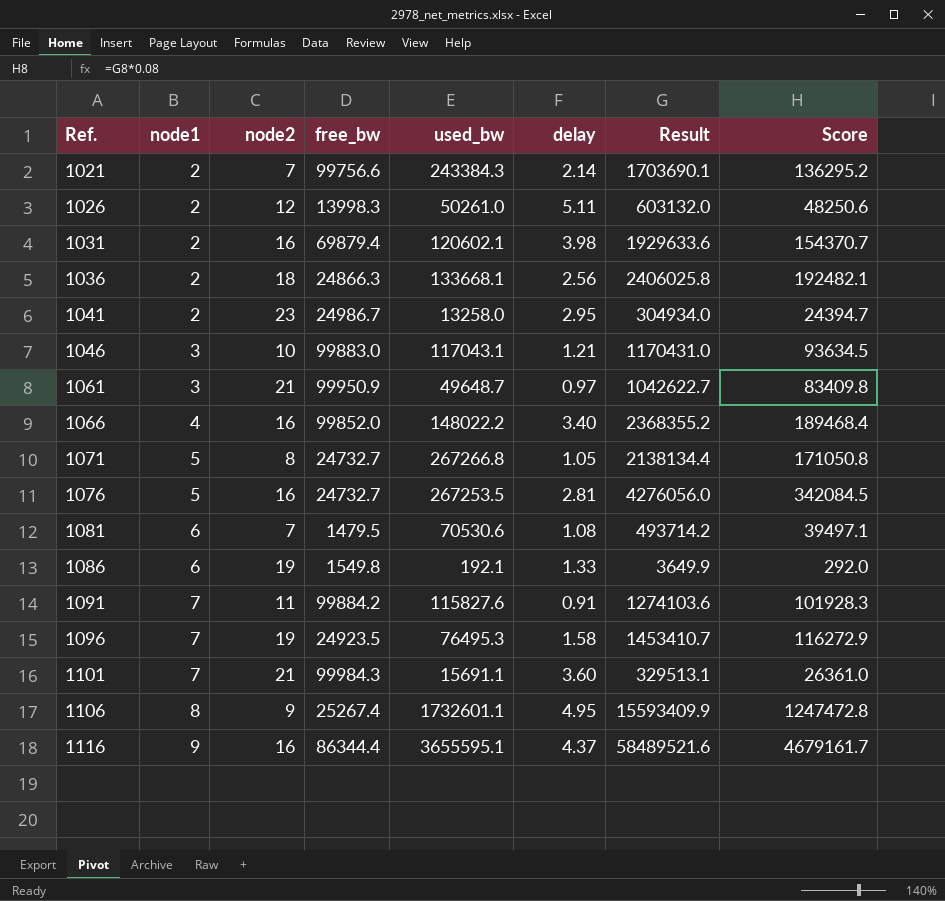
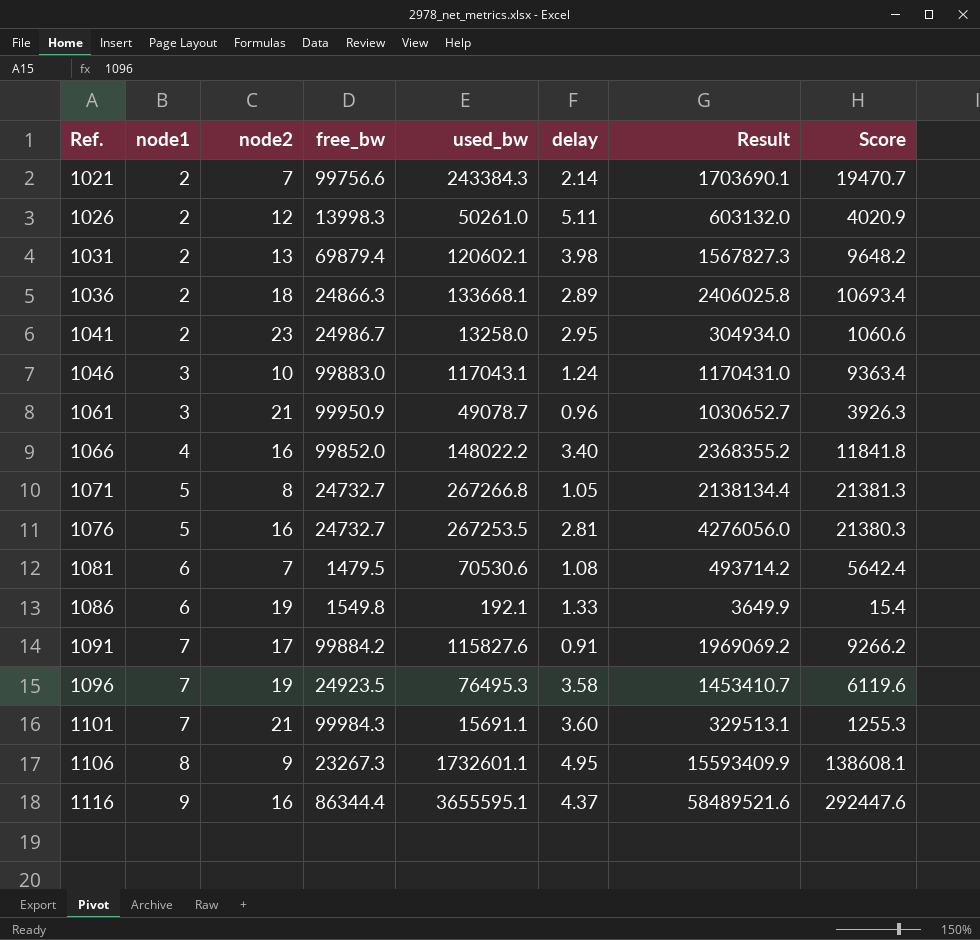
column Score | formula: [Result] * 0.08 -> [used_bw] * 0.08
1031 | node2: 16 -> 13
1031 | Result: 1929633.6 -> 1567827.3
1036 | delay: 2.56 -> 2.89
1046 | delay: 1.21 -> 1.24
1061 | used_bw: 49648.7 -> 49078.7
1061 | delay: 0.97 -> 0.96
1061 | Result: 1042622.7 -> 1030652.7
1091 | node2: 11 -> 17
1091 | Result: 1274103.6 -> 1969069.2
1096 | delay: 1.58 -> 3.58
1106 | free_bw: 25267.4 -> 23267.3

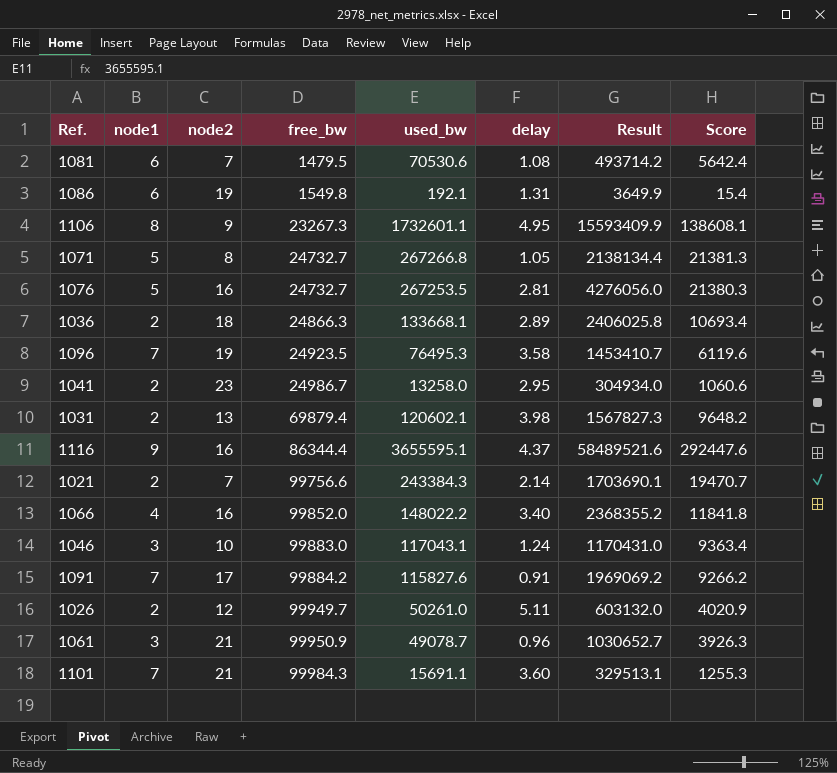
row order: Ref. ascending -> free_bw ascending
1086 | delay: 1.33 -> 1.31
1026 | free_bw: 13998.3 -> 99949.7

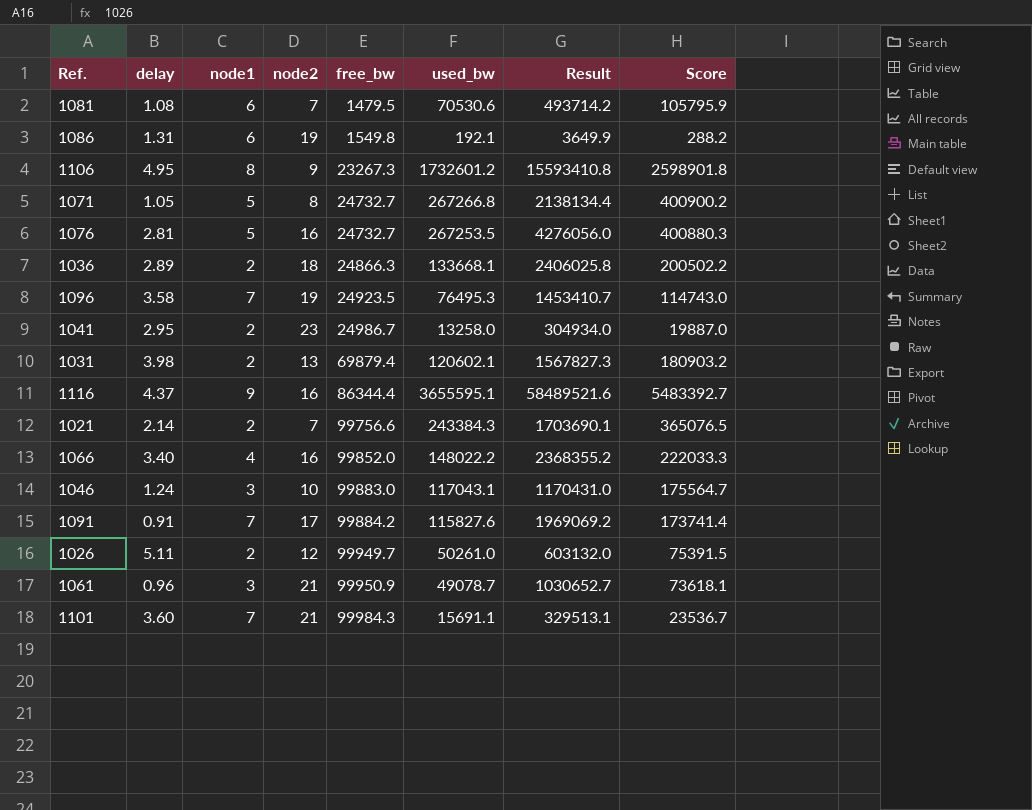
column delay | position: 6 -> 2
column Score | formula: [used_bw] * 0.08 -> [used_bw] * 1.5
1106 | used_bw: 1732601.1 -> 1732601.2
1106 | Result: 15593409.9 -> 15593410.8

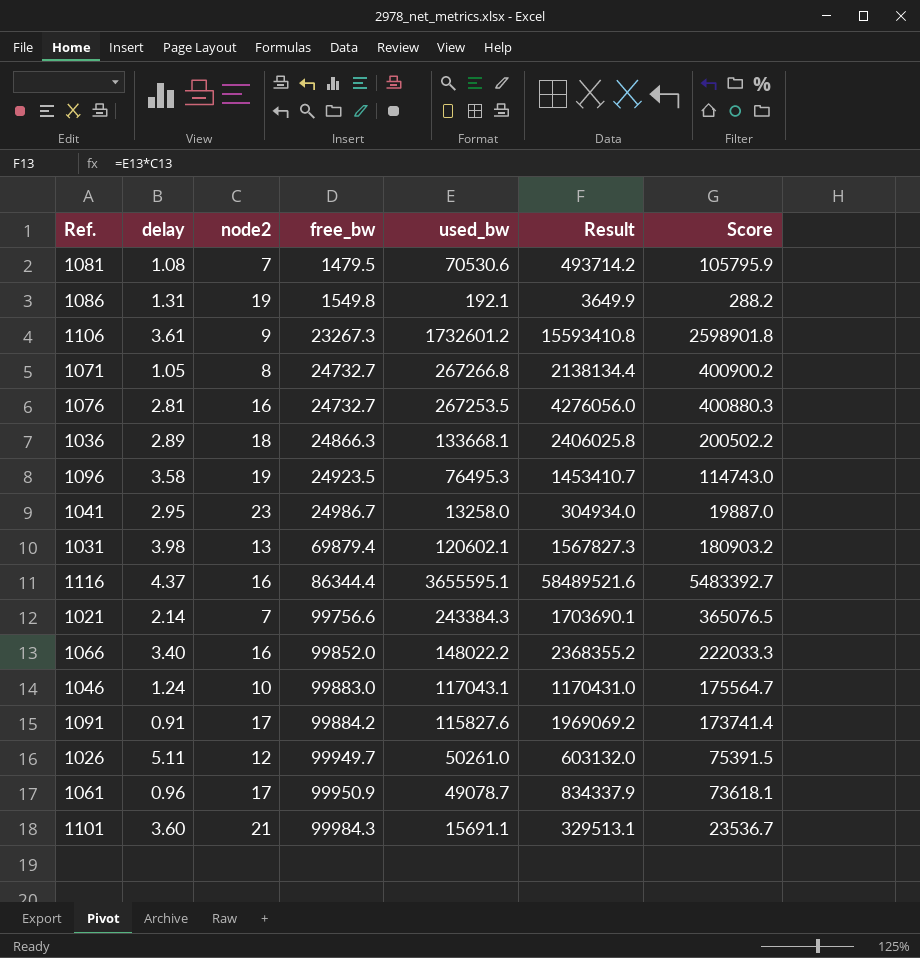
column node1 | position: 3 -> none
1106 | delay: 4.95 -> 3.61
1061 | node2: 21 -> 17
1061 | Result: 1030652.7 -> 834337.9

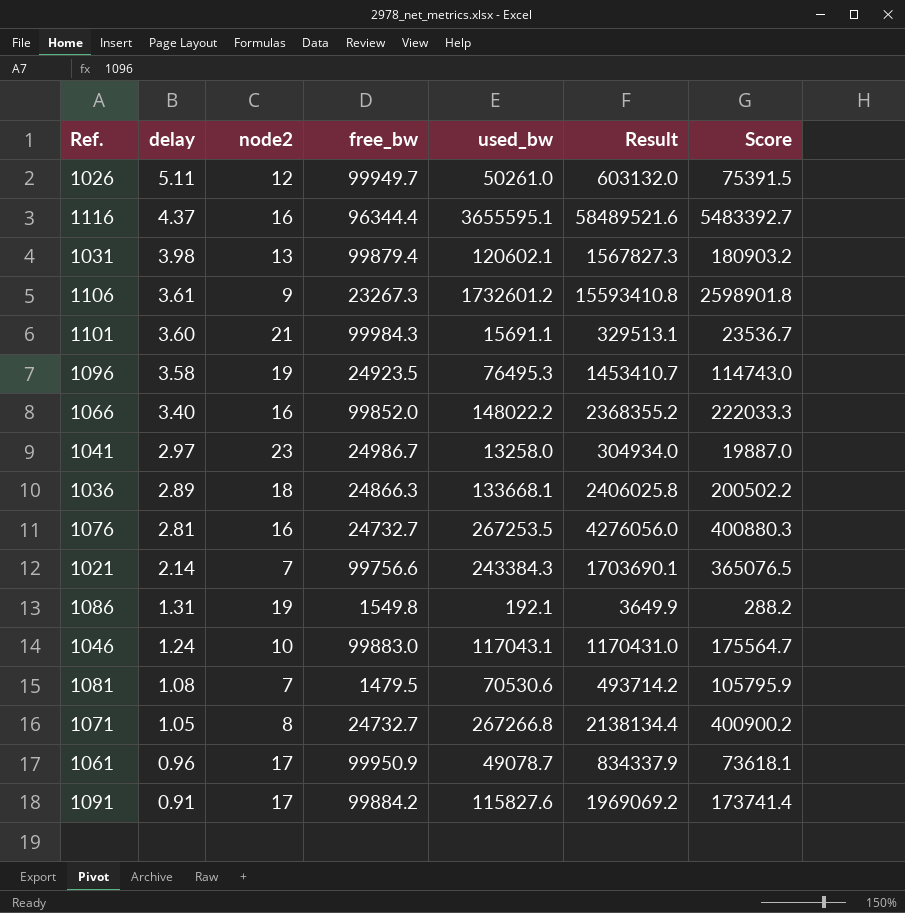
row order: free_bw ascending -> delay descending
1116 | free_bw: 86344.4 -> 96344.4
1031 | free_bw: 69879.4 -> 99879.4
1041 | delay: 2.95 -> 2.97

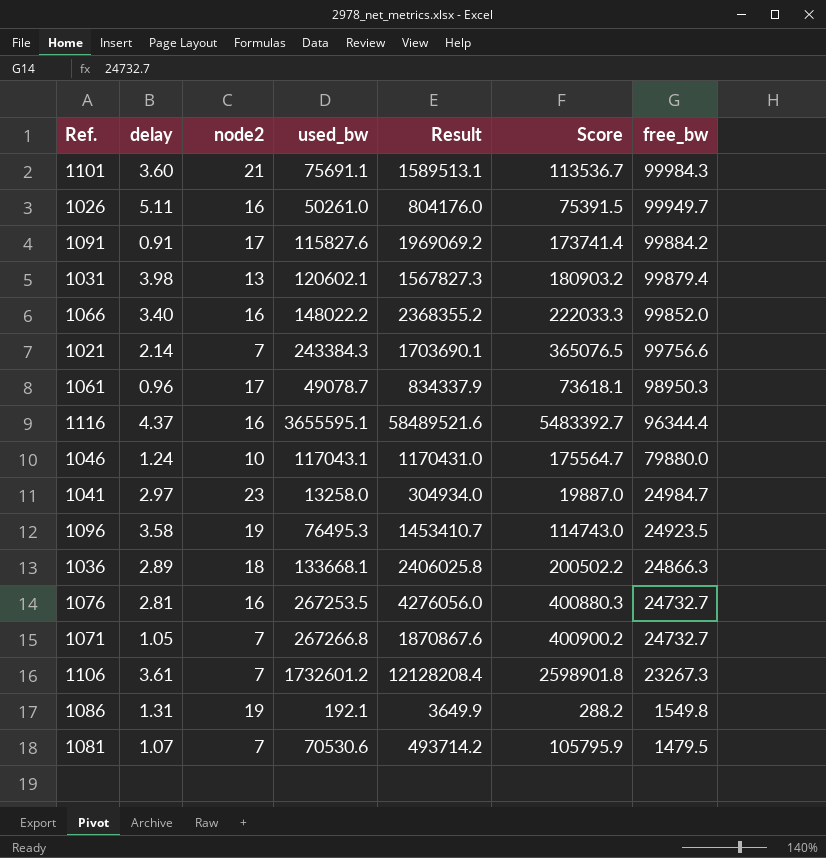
row order: delay descending -> free_bw descending
column free_bw | position: 4 -> 7
1101 | used_bw: 15691.1 -> 75691.1
1101 | Result: 329513.1 -> 1589513.1
1101 | Score: 23536.7 -> 113536.7
1026 | node2: 12 -> 16
1026 | Result: 603132.0 -> 804176.0
1061 | free_bw: 99950.9 -> 98950.3
1046 | free_bw: 99883.0 -> 79880.0
1041 | free_bw: 24986.7 -> 24984.7
1071 | node2: 8 -> 7
1071 | Result: 2138134.4 -> 1870867.6
1106 | node2: 9 -> 7
1106 | Result: 15593410.8 -> 12128208.4
1081 | delay: 1.08 -> 1.07

